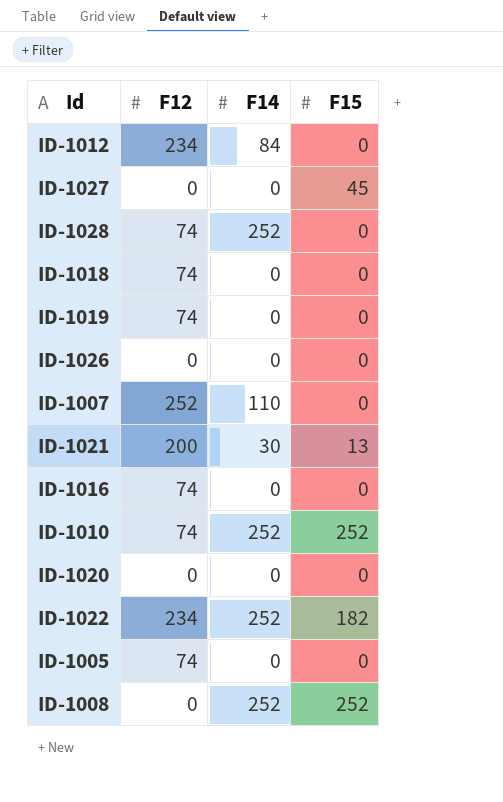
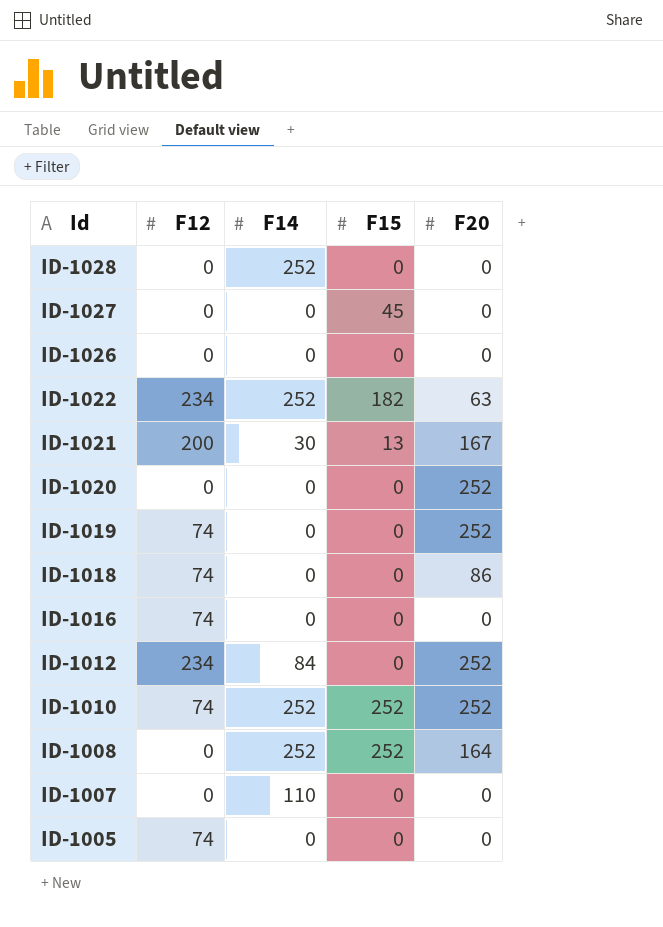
row order: none -> Id descending
column F20 | position: none -> 5
ID-1028 | F12: 74 -> 0
ID-1007 | F12: 252 -> 0

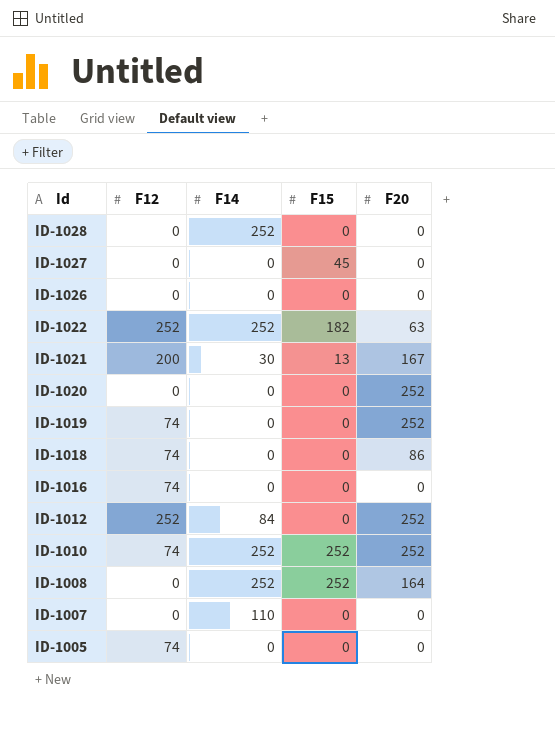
ID-1022 | F12: 234 -> 252
ID-1012 | F12: 234 -> 252

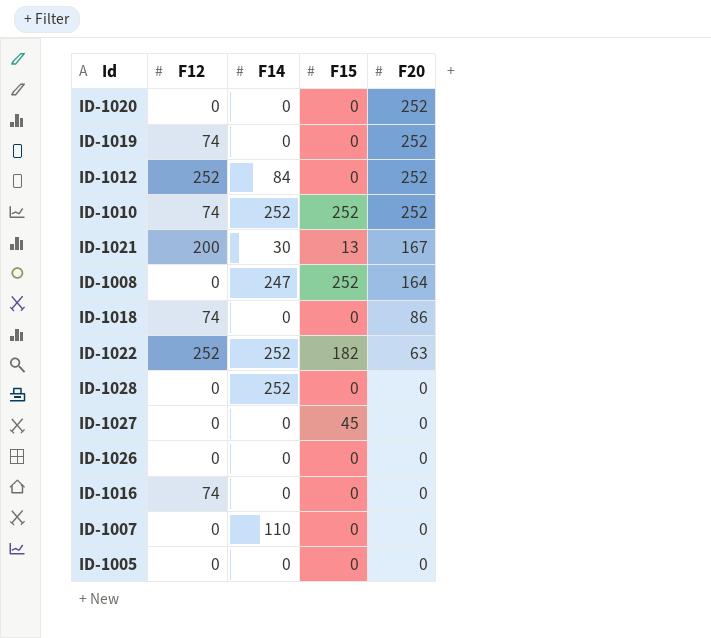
row order: Id descending -> F20 descending
ID-1008 | F14: 252 -> 247
ID-1005 | F12: 74 -> 0

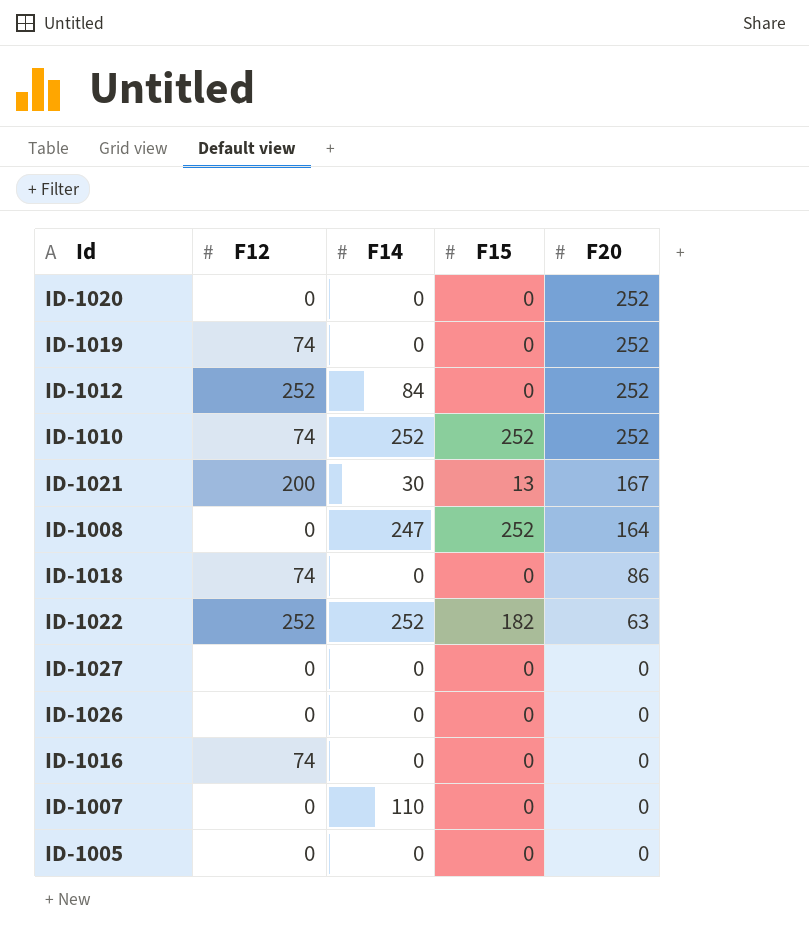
row ID-1028: 0 | 252 | 0 | 0 -> none
ID-1027 | F15: 45 -> 0

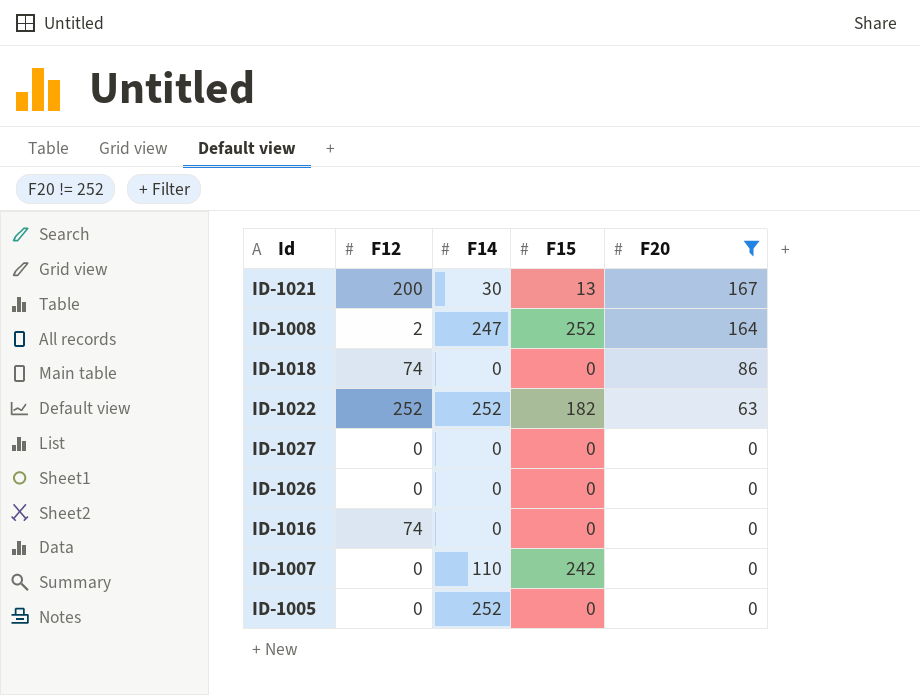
filter: none -> F20 != 252
ID-1008 | F12: 0 -> 2
ID-1007 | F15: 0 -> 242
ID-1005 | F14: 0 -> 252

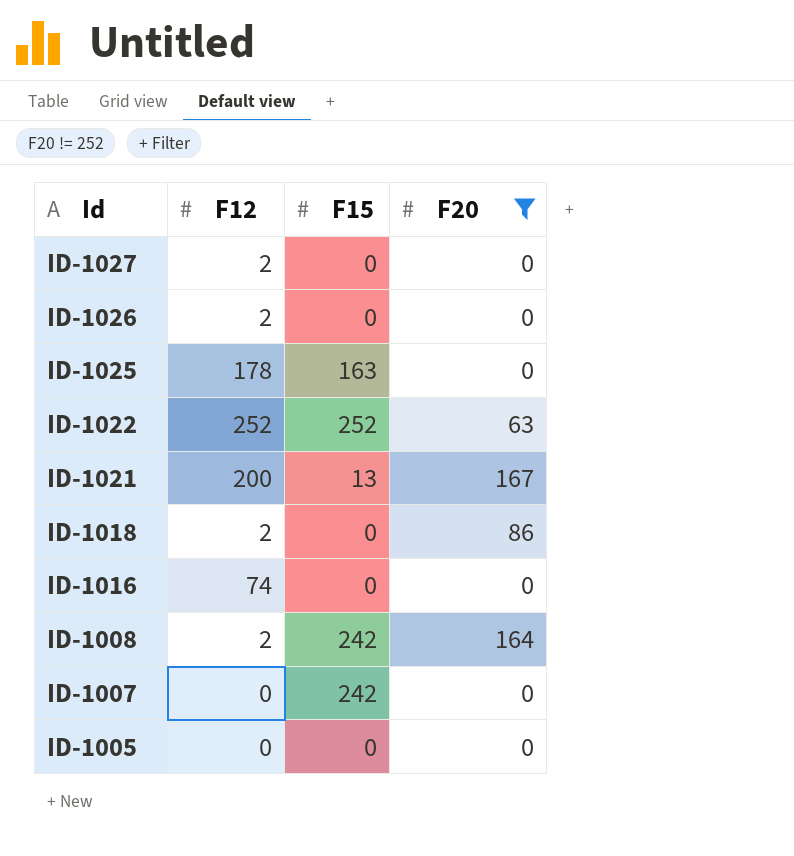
row order: F20 descending -> Id descending
column F14 | position: 3 -> none
ID-1027 | F12: 0 -> 2
ID-1026 | F12: 0 -> 2
row ID-1025: none -> 178 | 163 | 0
ID-1022 | F15: 182 -> 252
ID-1018 | F12: 74 -> 2
ID-1008 | F15: 252 -> 242

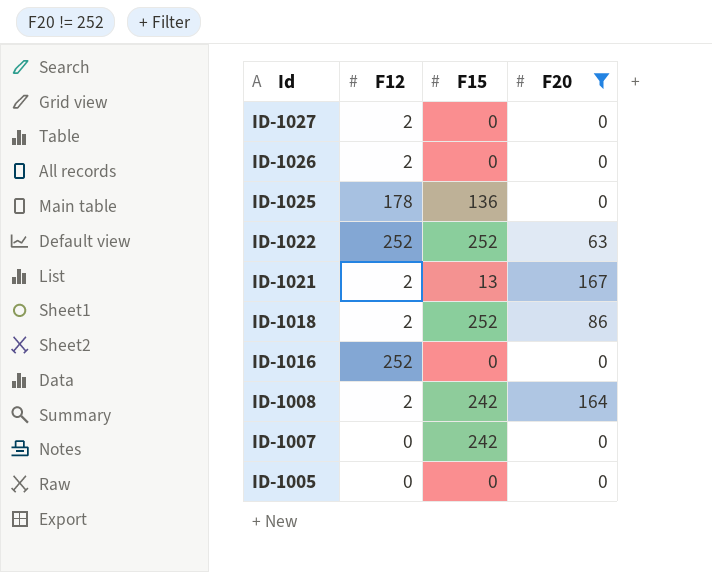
ID-1025 | F15: 163 -> 136
ID-1021 | F12: 200 -> 2
ID-1018 | F15: 0 -> 252
ID-1016 | F12: 74 -> 252

